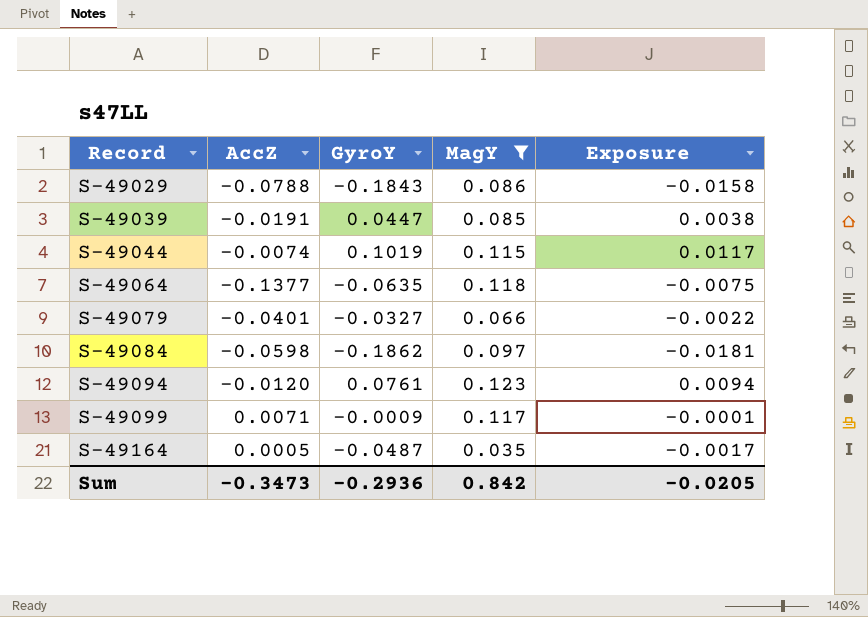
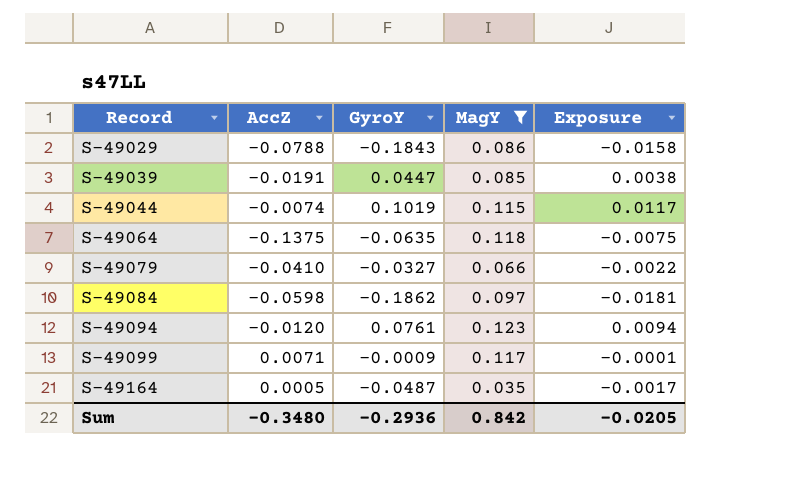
S-49064 | AccZ: -0.1377 -> -0.1375
S-49079 | AccZ: -0.0401 -> -0.0410
Sum | AccZ: -0.3473 -> -0.3480

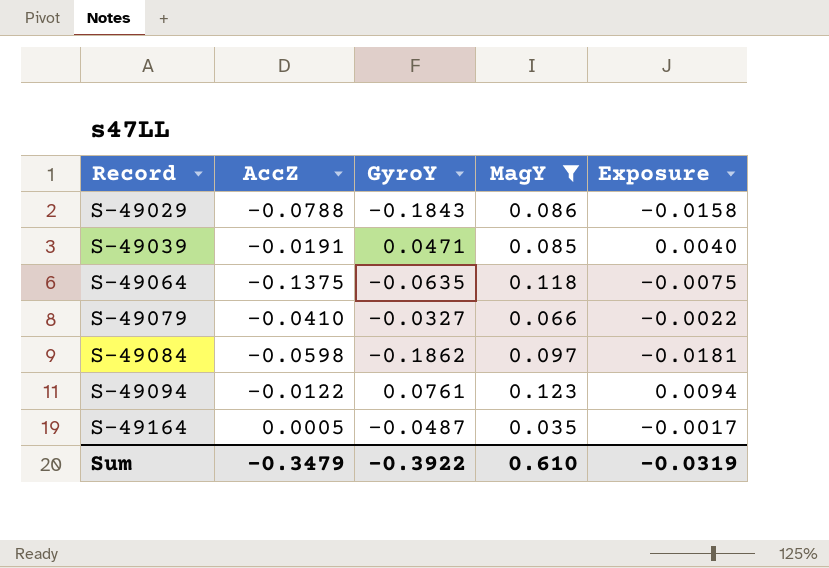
row S-49044: -0.0074 | 0.1019 | 0.115 | 0.0117 -> none
row S-49099: 0.0071 | -0.0009 | 0.117 | -0.0001 -> none
S-49039 | GyroY: 0.0447 -> 0.0471
S-49039 | Exposure: 0.0038 -> 0.0040
S-49094 | AccZ: -0.0120 -> -0.0122
Sum | AccZ: -0.3480 -> -0.3479
Sum | GyroY: -0.2936 -> -0.3922
Sum | MagY: 0.842 -> 0.610
Sum | Exposure: -0.0205 -> -0.0319

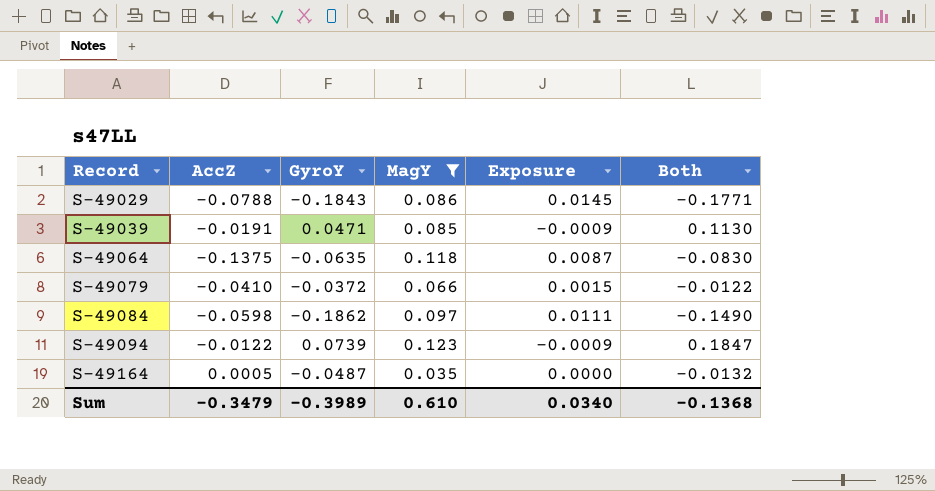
column Exposure | formula: [GyroY] * [MagY] -> [AccZ] * [GyroY]
column Both | formula: none -> [AccZ] + [GyroY] + [MagY]
S-49079 | GyroY: -0.0327 -> -0.0372
S-49094 | GyroY: 0.0761 -> 0.0739
Sum | GyroY: -0.3922 -> -0.3989
Sum | Exposure: -0.0319 -> 0.0340

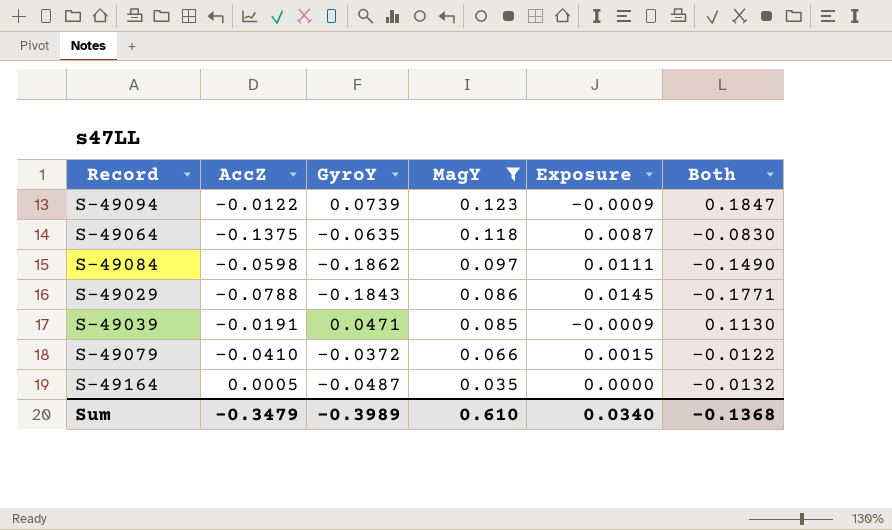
row order: Record ascending -> MagY descending

